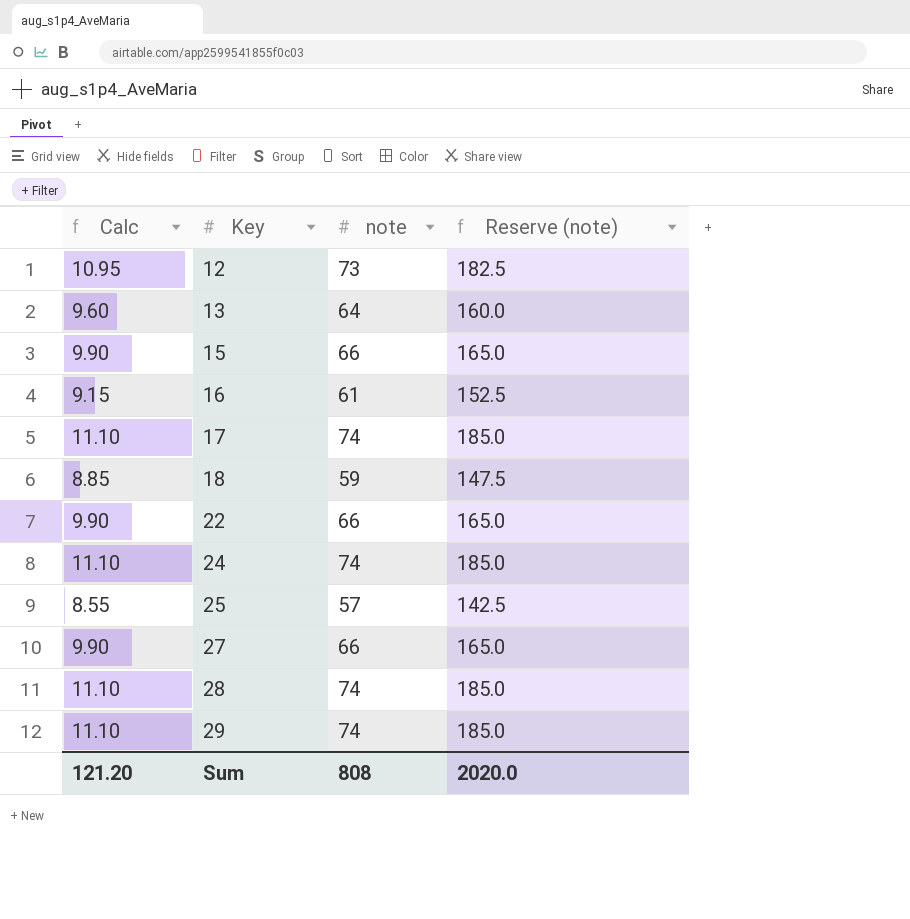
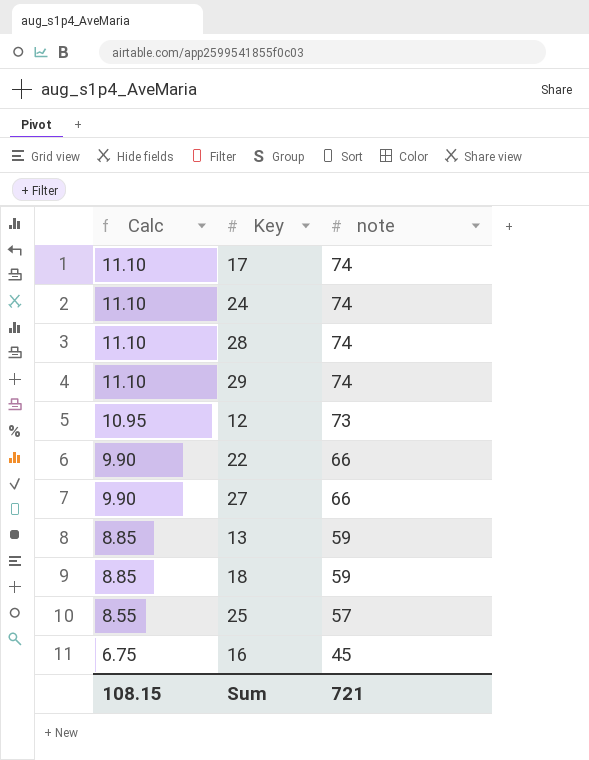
row order: Key ascending -> Calc descending
column Reserve (note) | formula: [note] * 2.5 -> none
row 15: 9.90 | 66 | 165.0 -> none
13 | Calc: 9.60 -> 8.85
13 | note: 64 -> 59
16 | Calc: 9.15 -> 6.75
16 | note: 61 -> 45
Sum | Calc: 121.20 -> 108.15
Sum | note: 808 -> 721

